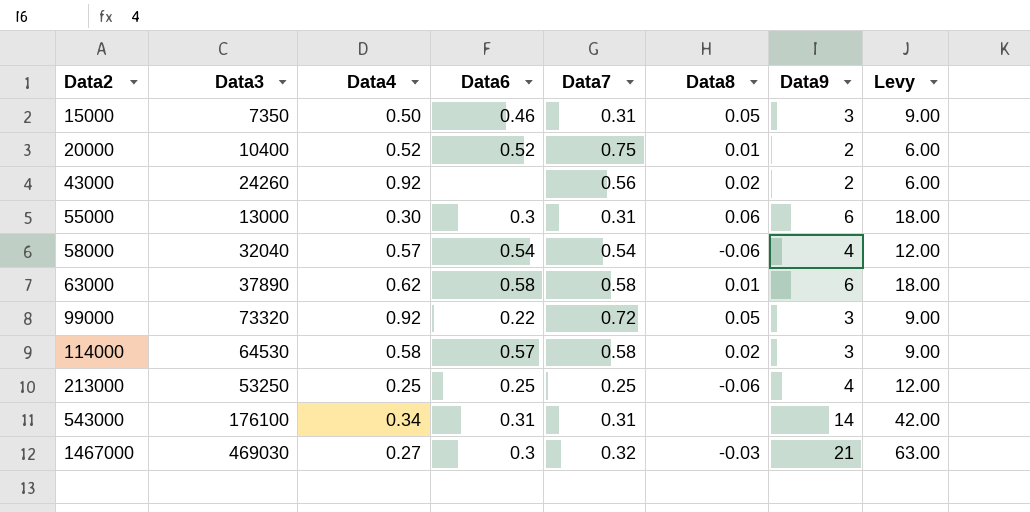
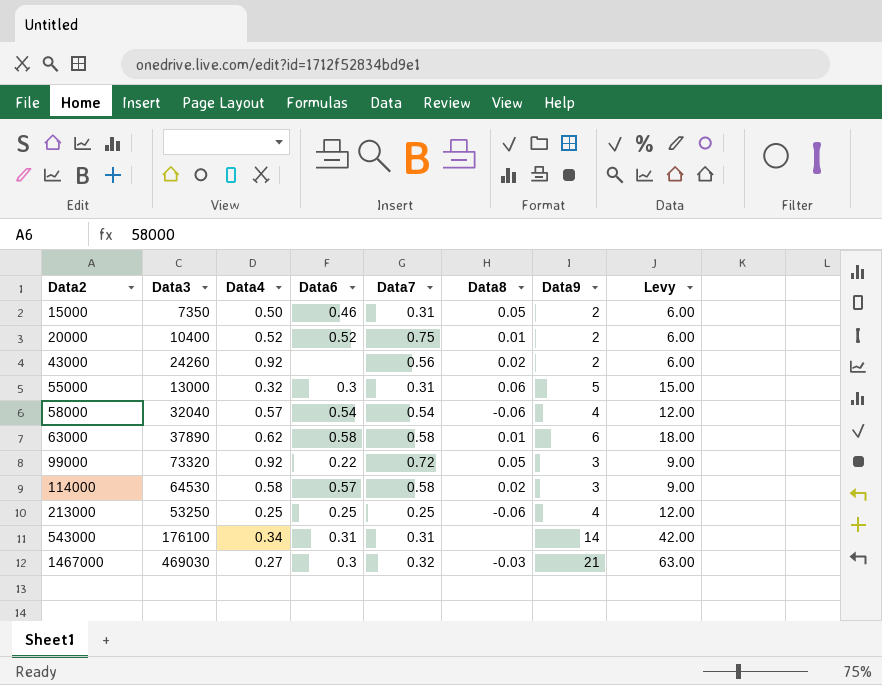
15000 | Data9: 3 -> 2
15000 | Levy: 9.00 -> 6.00
55000 | Data4: 0.30 -> 0.32
55000 | Data9: 6 -> 5
55000 | Levy: 18.00 -> 15.00

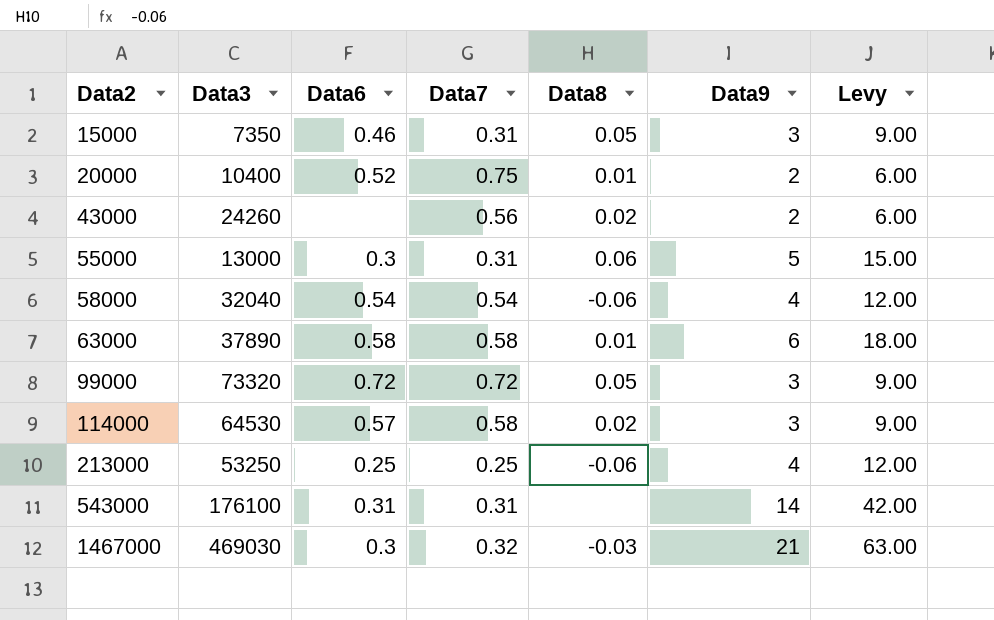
column Data4 | position: 3 -> none
15000 | Data9: 2 -> 3
15000 | Levy: 6.00 -> 9.00
99000 | Data6: 0.22 -> 0.72

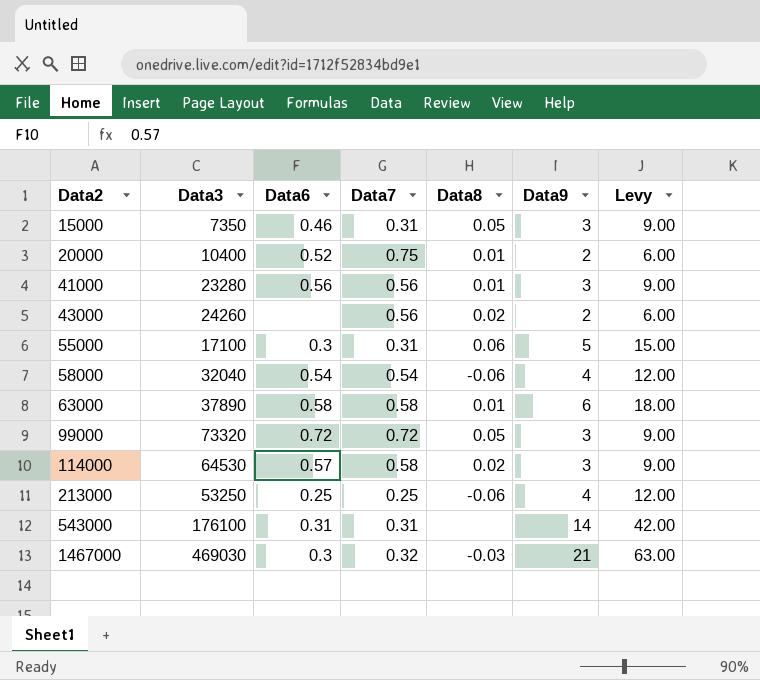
row 41000: none -> 23280 | 0.56 | 0.56 | 0.01 | 3 | 9.00
55000 | Data3: 13000 -> 17100

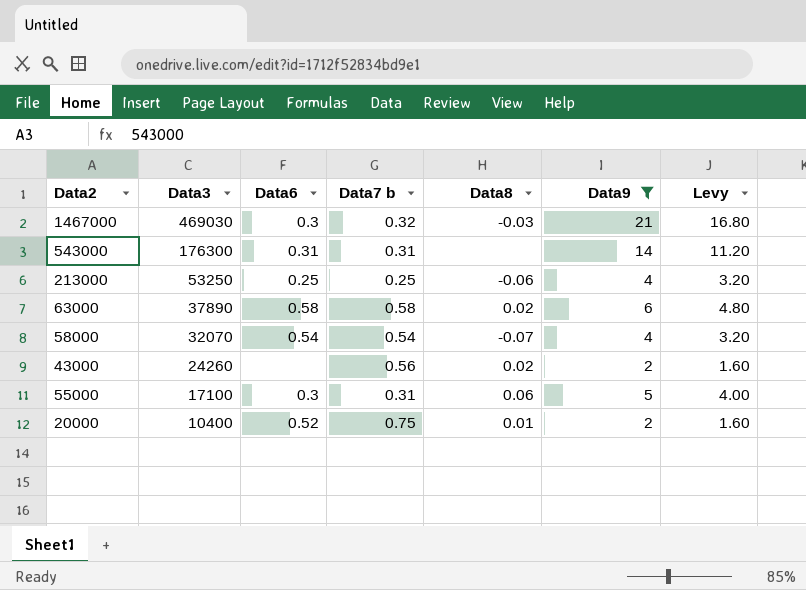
filter: none -> Data9 != 3
row order: Data2 ascending -> Data3 descending
column name: Data7 -> Data7 b
column Levy | formula: [Data9] * 3 -> [Data9] * 0.8
543000 | Data3: 176100 -> 176300
63000 | Data8: 0.01 -> 0.02
58000 | Data3: 32040 -> 32070
58000 | Data8: -0.06 -> -0.07

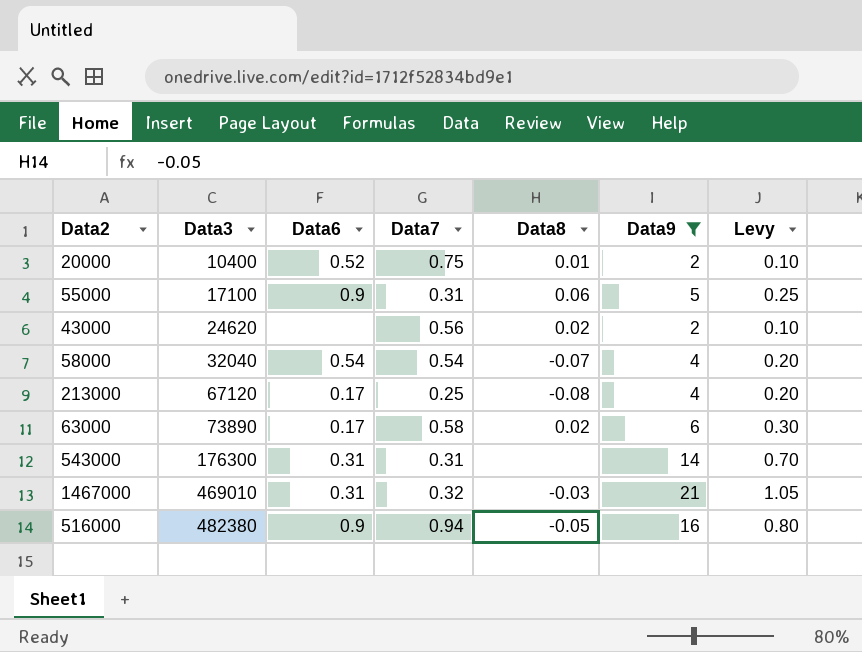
row order: Data3 descending -> Data3 ascending
column name: Data7 b -> Data7
column Levy | formula: [Data9] * 0.8 -> [Data9] * 0.05
55000 | Data6: 0.3 -> 0.9
43000 | Data3: 24260 -> 24620
58000 | Data3: 32070 -> 32040
213000 | Data3: 53250 -> 67120
213000 | Data6: 0.25 -> 0.17
213000 | Data8: -0.06 -> -0.08
63000 | Data3: 37890 -> 73890
63000 | Data6: 0.58 -> 0.17
1467000 | Data3: 469030 -> 469010
1467000 | Data6: 0.3 -> 0.31
row 516000: none -> 482380 | 0.9 | 0.94 | -0.05 | 16 | 0.80

